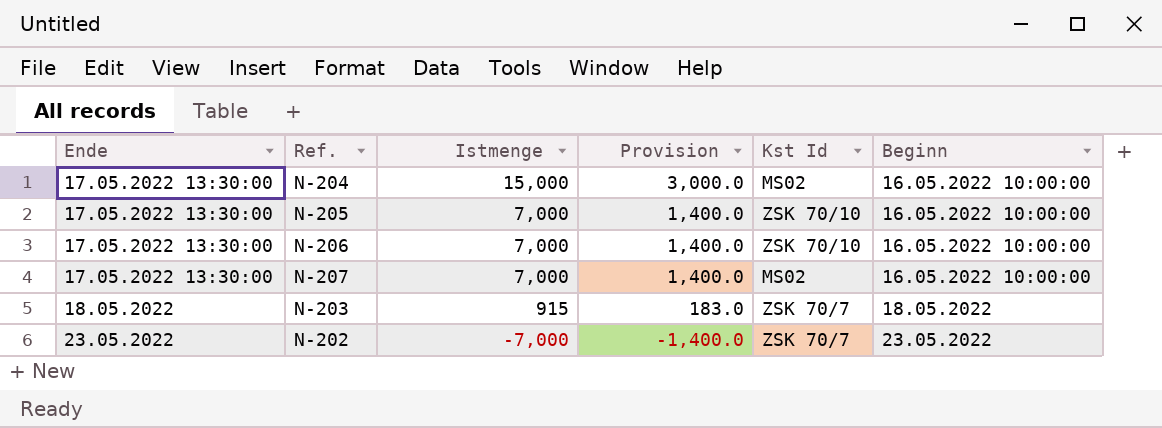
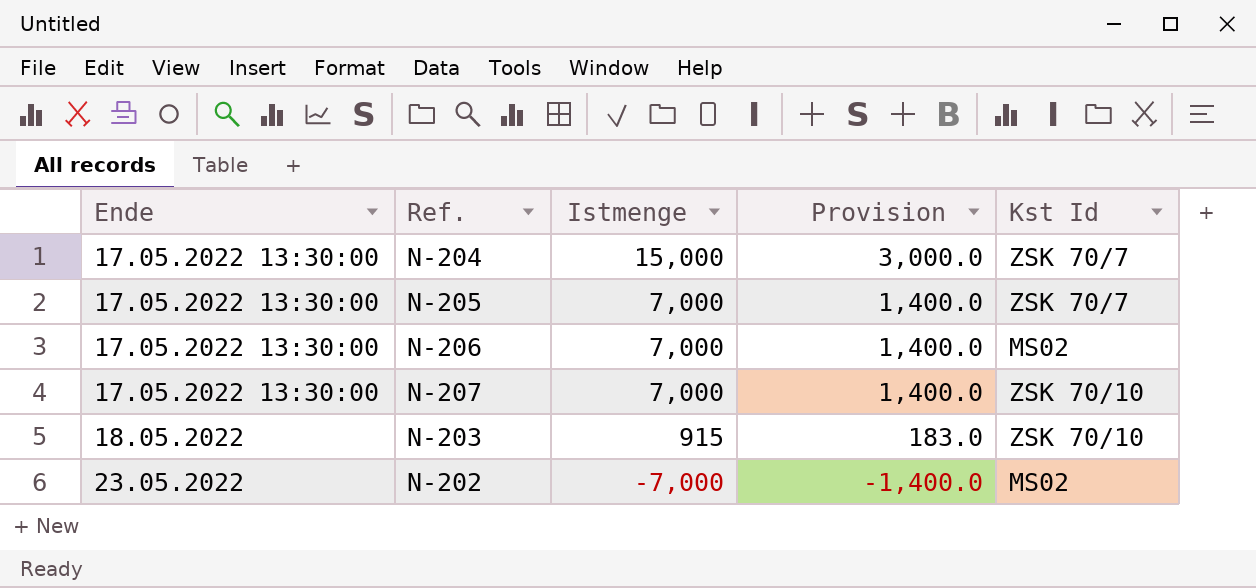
column Beginn | position: 6 -> none
N-204 | Kst Id: MS02 -> ZSK 70/7
N-205 | Kst Id: ZSK 70/10 -> ZSK 70/7
N-206 | Kst Id: ZSK 70/10 -> MS02
N-207 | Kst Id: MS02 -> ZSK 70/10
N-203 | Kst Id: ZSK 70/7 -> ZSK 70/10
N-202 | Kst Id: ZSK 70/7 -> MS02

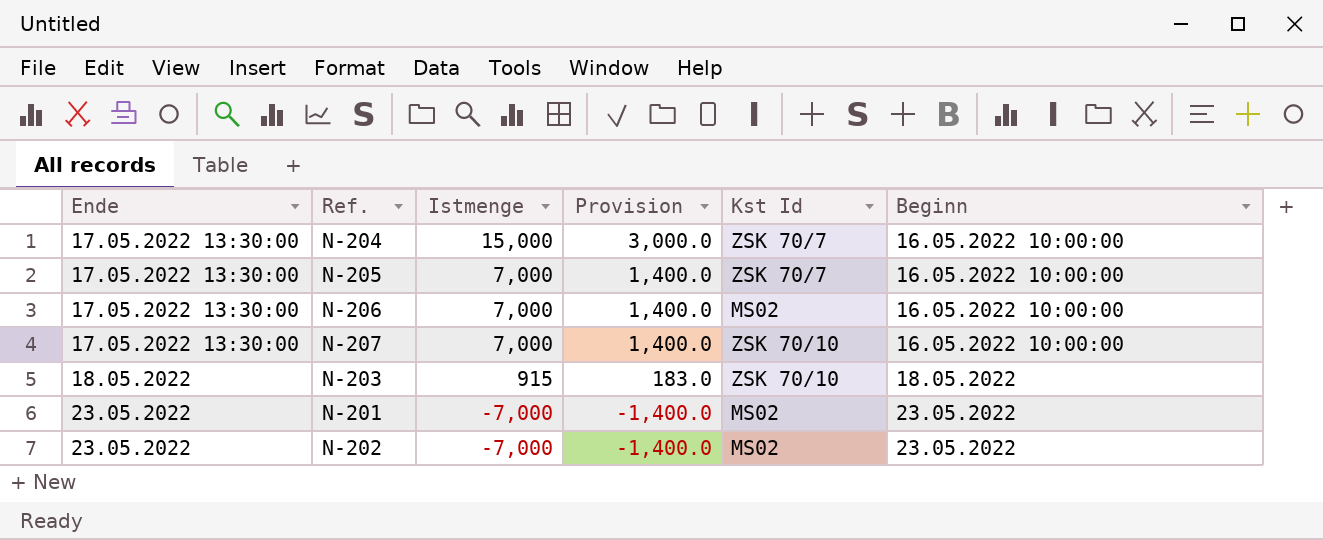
column Beginn | position: none -> 6
row N-201: none -> 23.05.2022 | -7,000 | -1,400.0 | MS02 | 23.05.2022

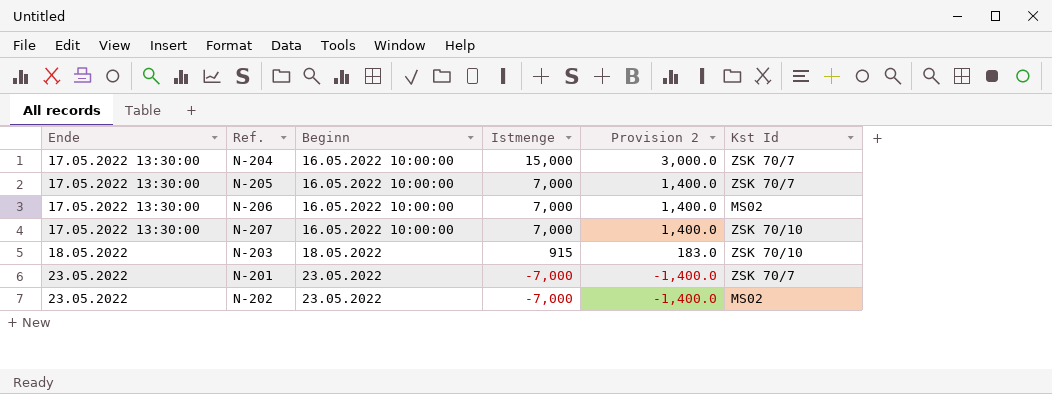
column Beginn | position: 6 -> 3
column name: Provision -> Provision 2
N-201 | Kst Id: MS02 -> ZSK 70/7

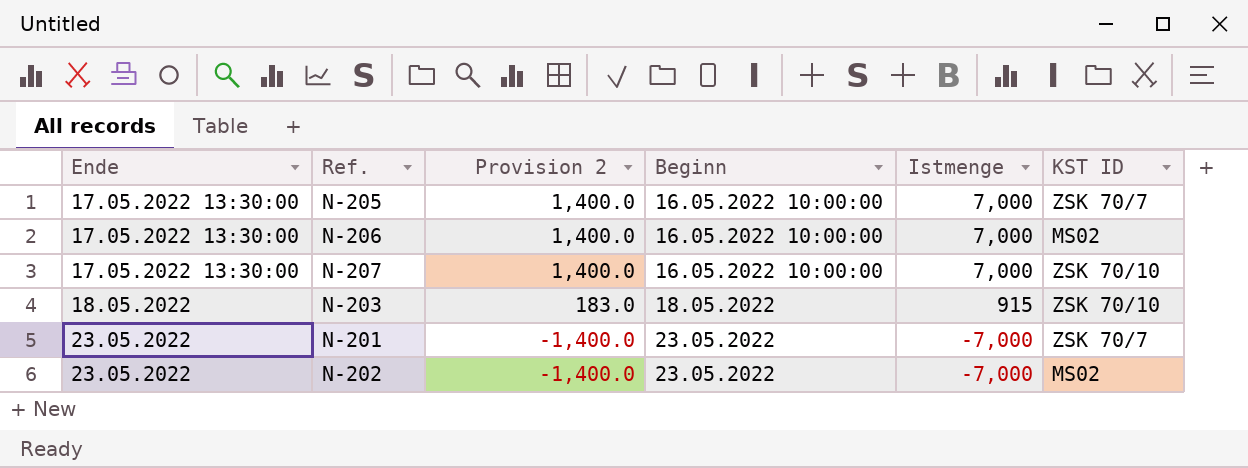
column Provision 2 | position: 5 -> 3
column name: Kst Id -> KST ID
row N-204: 17.05.2022 13:30:00 | 16.05.2022 10:00:00 | 15,000 | 3,000.0 | ZSK 70/7 -> none

